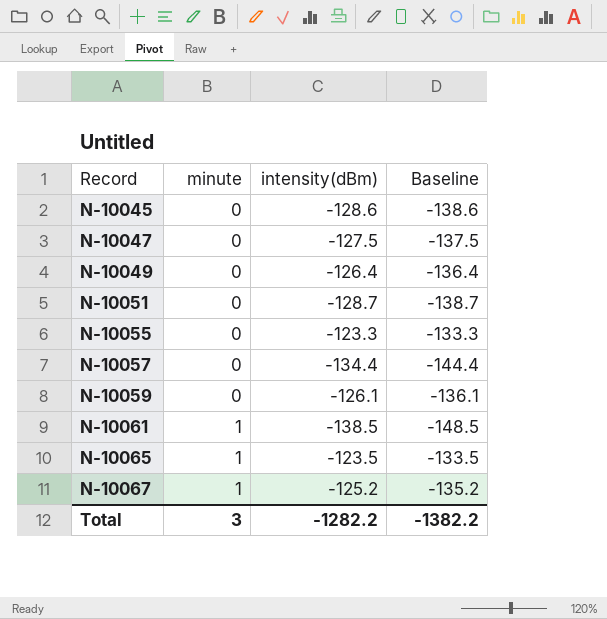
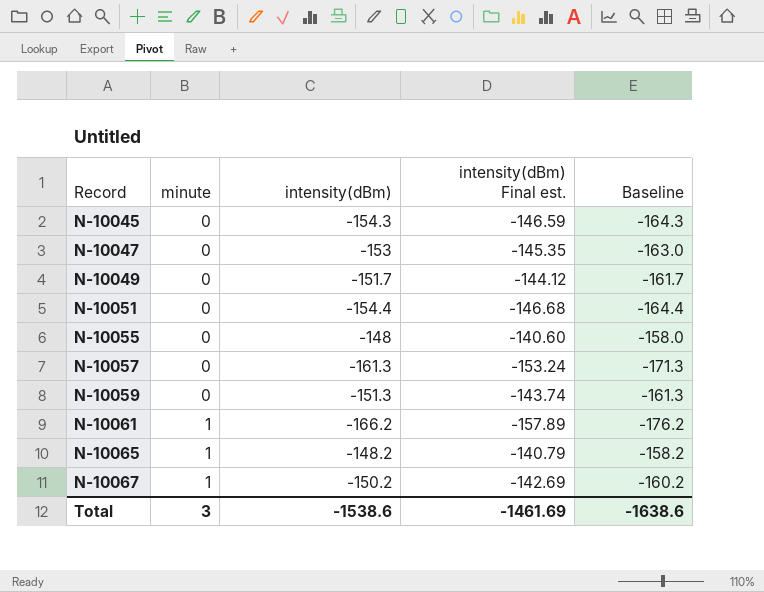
column intensity(dBm) Final est. | formula: none -> [intensity(dBm)] * 0.95
N-10045 | intensity(dBm): -128.6 -> -154.3
N-10045 | Baseline: -138.6 -> -164.3
N-10047 | intensity(dBm): -127.5 -> -153
N-10047 | Baseline: -137.5 -> -163.0
N-10049 | intensity(dBm): -126.4 -> -151.7
N-10049 | Baseline: -136.4 -> -161.7
N-10051 | intensity(dBm): -128.7 -> -154.4
N-10051 | Baseline: -138.7 -> -164.4
N-10055 | intensity(dBm): -123.3 -> -148
N-10055 | Baseline: -133.3 -> -158.0
N-10057 | intensity(dBm): -134.4 -> -161.3
N-10057 | Baseline: -144.4 -> -171.3
N-10059 | intensity(dBm): -126.1 -> -151.3
N-10059 | Baseline: -136.1 -> -161.3
N-10061 | intensity(dBm): -138.5 -> -166.2
N-10061 | Baseline: -148.5 -> -176.2
N-10065 | intensity(dBm): -123.5 -> -148.2
N-10065 | Baseline: -133.5 -> -158.2
N-10067 | intensity(dBm): -125.2 -> -150.2
N-10067 | Baseline: -135.2 -> -160.2
Total | intensity(dBm): -1282.2 -> -1538.6
Total | Baseline: -1382.2 -> -1638.6

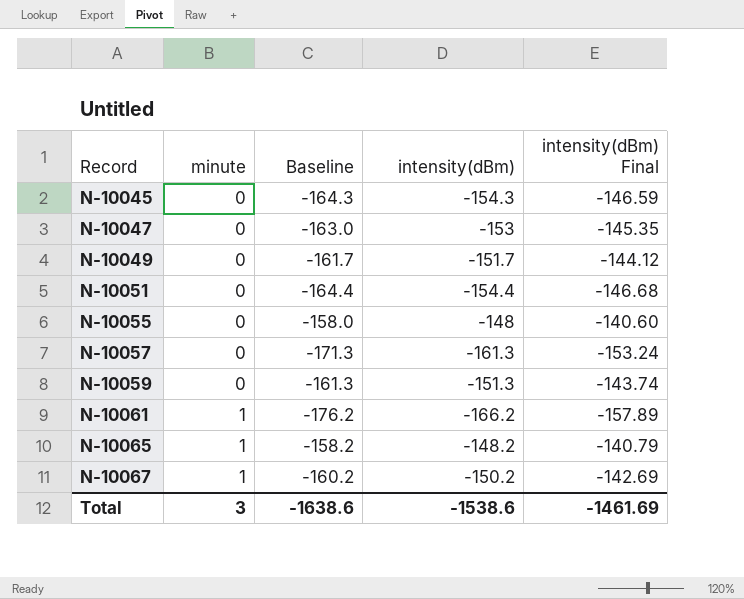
column Baseline | position: 5 -> 3
column name: intensity(dBm) Final est. -> intensity(dBm) Final

